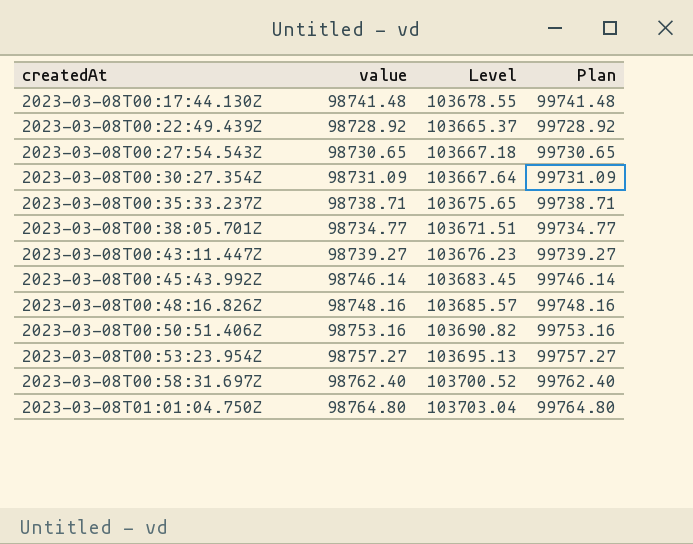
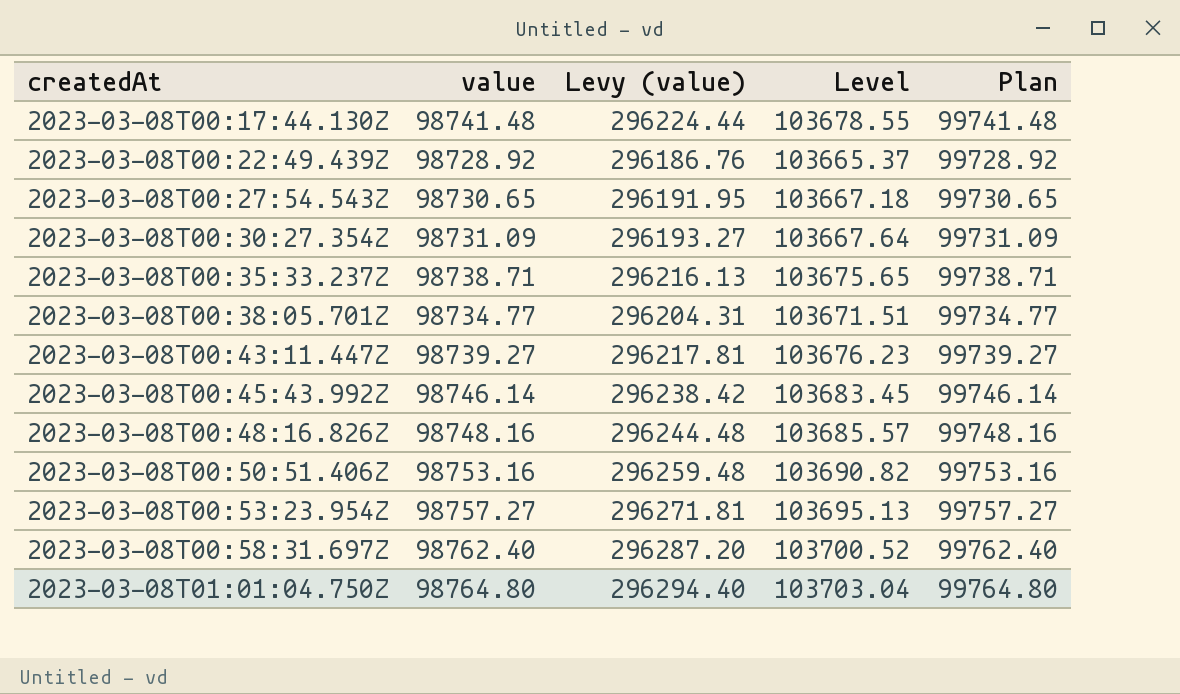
column Levy (value) | formula: none -> [value] * 3

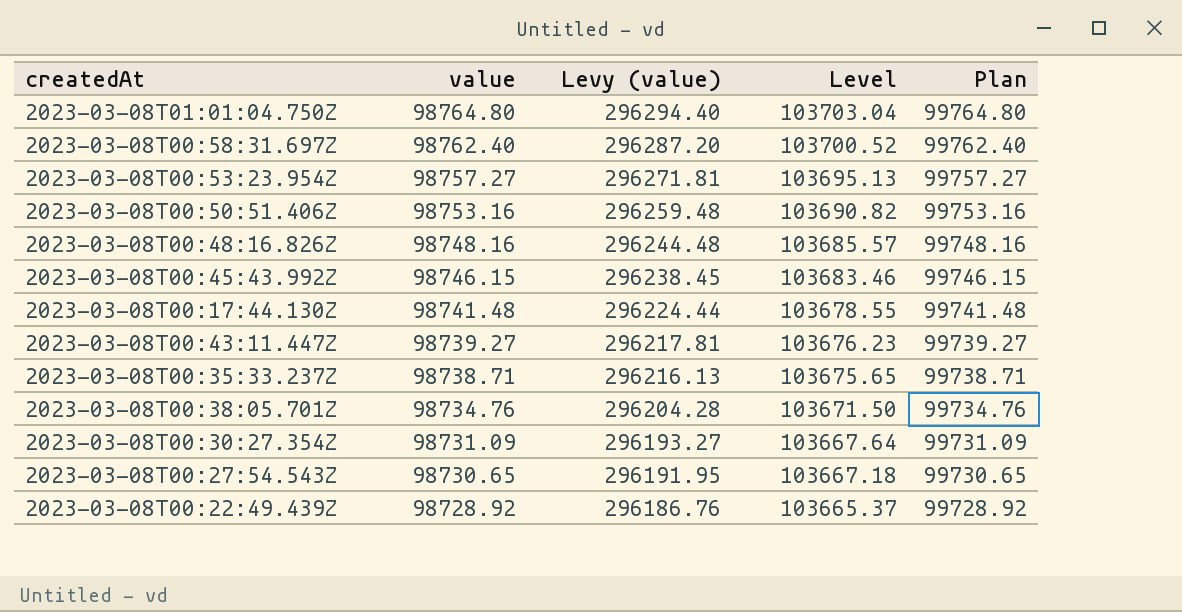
row order: createdAt ascending -> value descending
2023-03-08T00:45:43.992Z | value: 98746.14 -> 98746.15
2023-03-08T00:45:43.992Z | Levy (value): 296238.42 -> 296238.45
2023-03-08T00:45:43.992Z | Level: 103683.45 -> 103683.46
2023-03-08T00:45:43.992Z | Plan: 99746.14 -> 99746.15
2023-03-08T00:38:05.701Z | value: 98734.77 -> 98734.76
2023-03-08T00:38:05.701Z | Levy (value): 296204.31 -> 296204.28
2023-03-08T00:38:05.701Z | Level: 103671.51 -> 103671.50
2023-03-08T00:38:05.701Z | Plan: 99734.77 -> 99734.76

